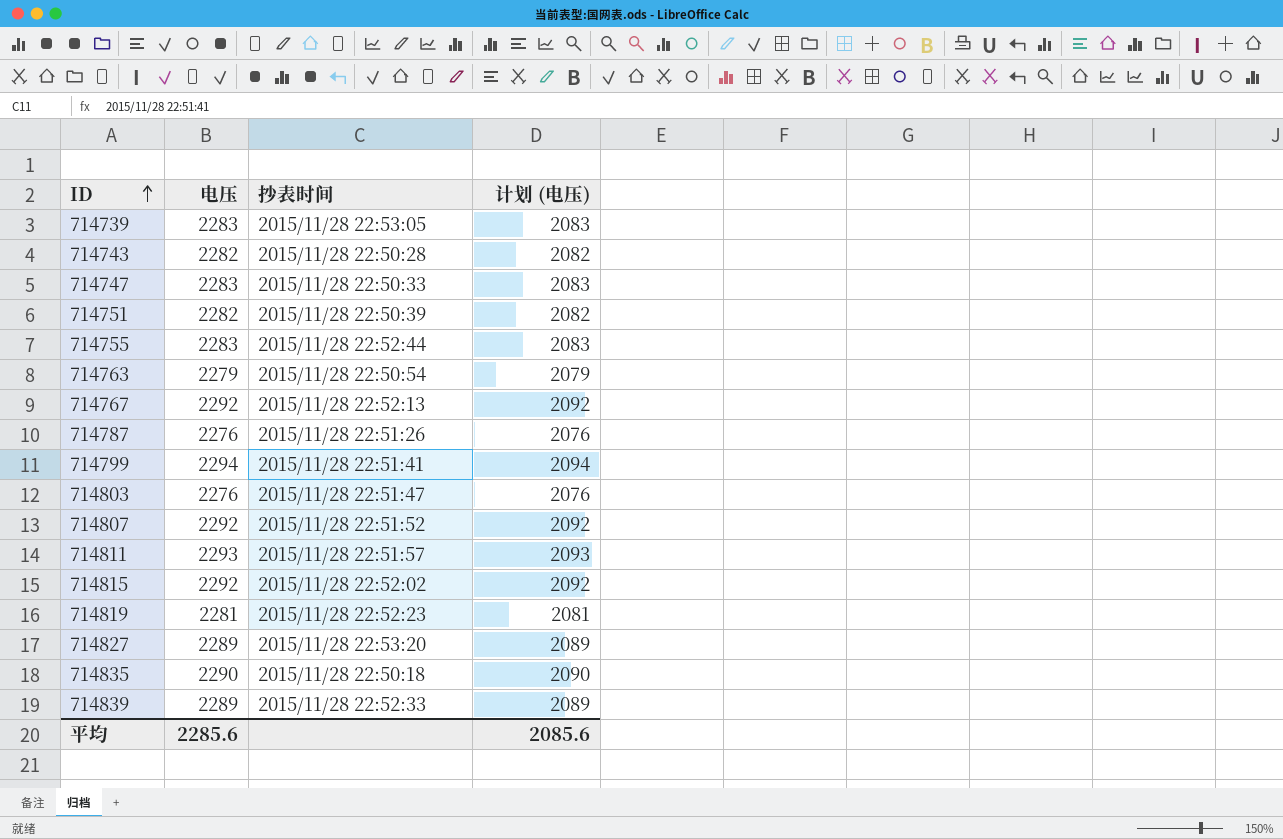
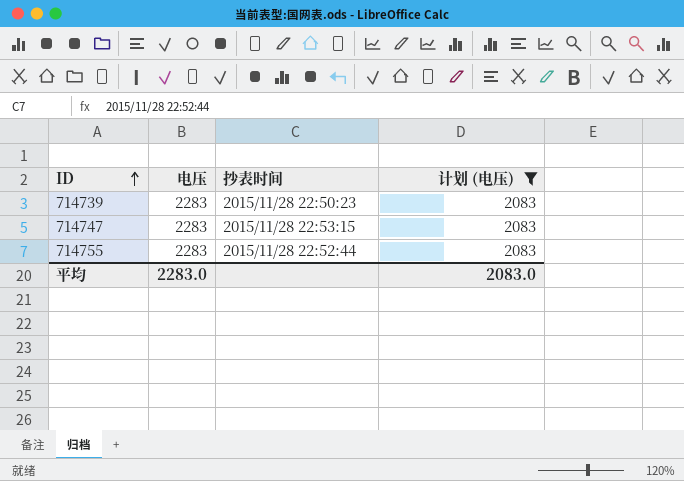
filter: none -> 计划 (电压) = 2083
714739 | 抄表时间: 2015/11/28 22:53:05 -> 2015/11/28 22:50:23
714747 | 抄表时间: 2015/11/28 22:50:33 -> 2015/11/28 22:53:15
平均 | 电压: 2285.6 -> 2283.0
平均 | 计划 (电压): 2085.6 -> 2083.0

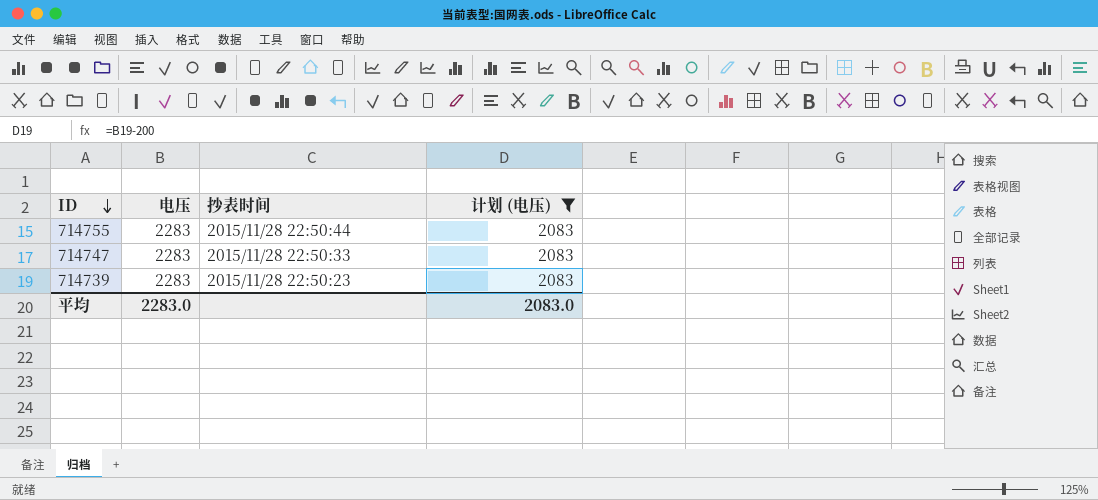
row order: ID ascending -> ID descending
714755 | 抄表时间: 2015/11/28 22:52:44 -> 2015/11/28 22:50:44
714747 | 抄表时间: 2015/11/28 22:53:15 -> 2015/11/28 22:50:33

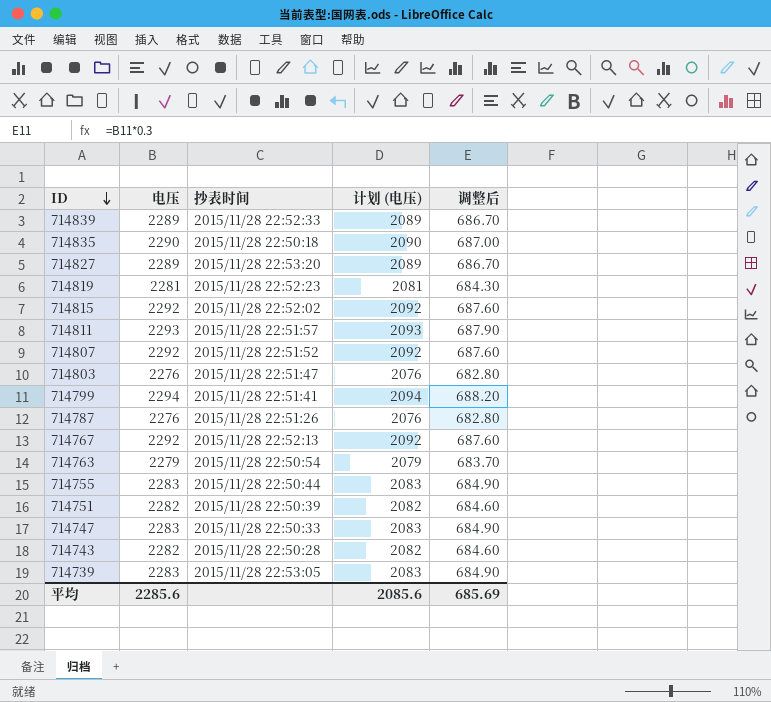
filter: 计划 (电压) = 2083 -> none
column 调整后 | formula: none -> [电压] * 0.3
714739 | 抄表时间: 2015/11/28 22:50:23 -> 2015/11/28 22:53:05
平均 | 电压: 2283.0 -> 2285.6
平均 | 计划 (电压): 2083.0 -> 2085.6

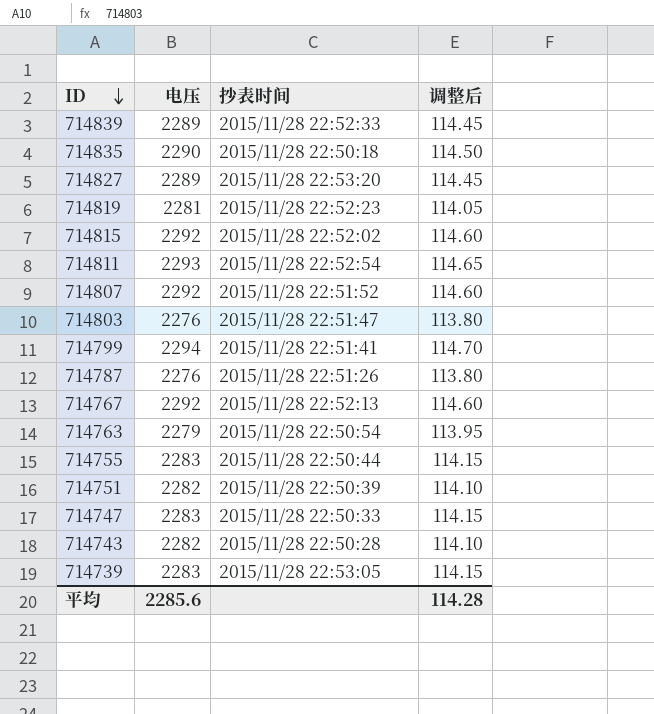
column 计划 (电压) | formula: [电压] - 200 -> none
column 调整后 | formula: [电压] * 0.3 -> [电压] * 0.05
714811 | 抄表时间: 2015/11/28 22:51:57 -> 2015/11/28 22:52:54
平均 | 调整后: 685.69 -> 114.28

